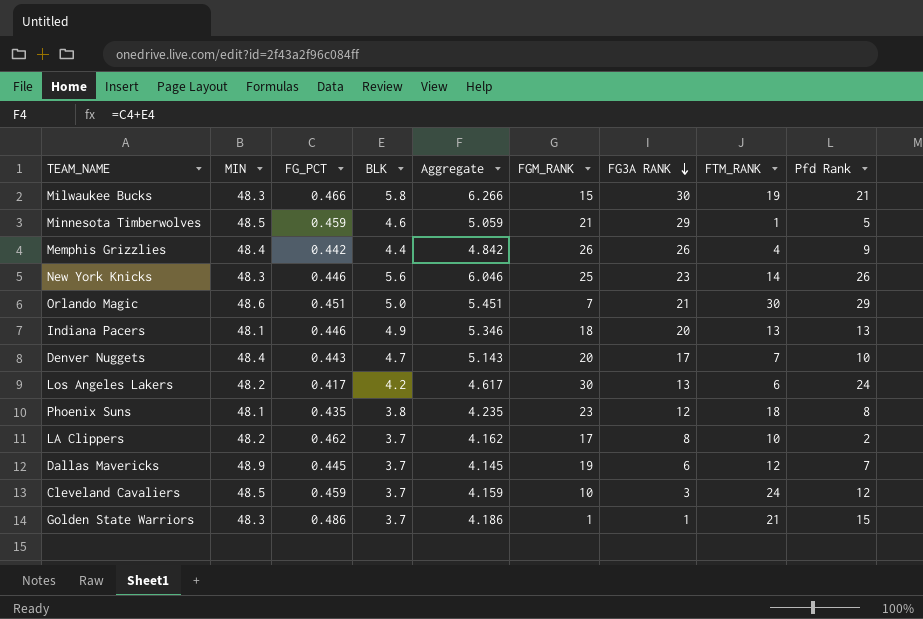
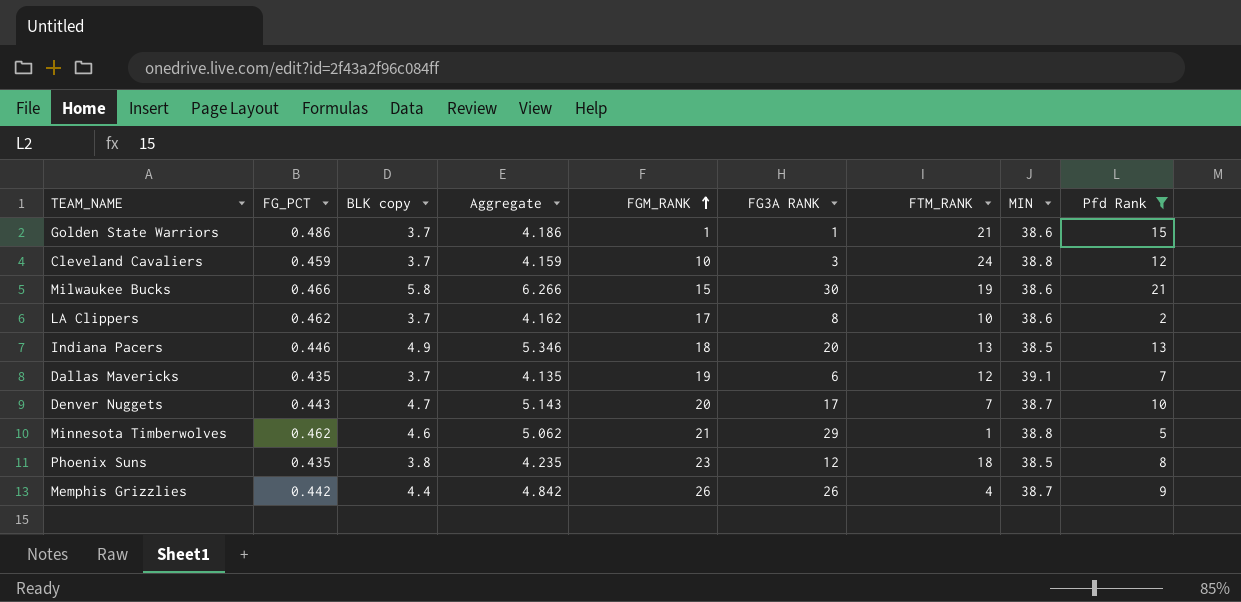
filter: none -> Pfd Rank <= 21
row order: FG3A RANK descending -> FGM_RANK ascending
column name: BLK -> BLK copy
column MIN | position: 2 -> 8
Golden State Warriors | MIN: 48.3 -> 38.6
Cleveland Cavaliers | MIN: 48.5 -> 38.8
Milwaukee Bucks | MIN: 48.3 -> 38.6
LA Clippers | MIN: 48.2 -> 38.6
Indiana Pacers | MIN: 48.1 -> 38.5
Dallas Mavericks | FG_PCT: 0.445 -> 0.435
Dallas Mavericks | Aggregate: 4.145 -> 4.135
Dallas Mavericks | MIN: 48.9 -> 39.1
Denver Nuggets | MIN: 48.4 -> 38.7
Minnesota Timberwolves | FG_PCT: 0.459 -> 0.462
Minnesota Timberwolves | Aggregate: 5.059 -> 5.062
Minnesota Timberwolves | MIN: 48.5 -> 38.8
Phoenix Suns | MIN: 48.1 -> 38.5
Memphis Grizzlies | MIN: 48.4 -> 38.7

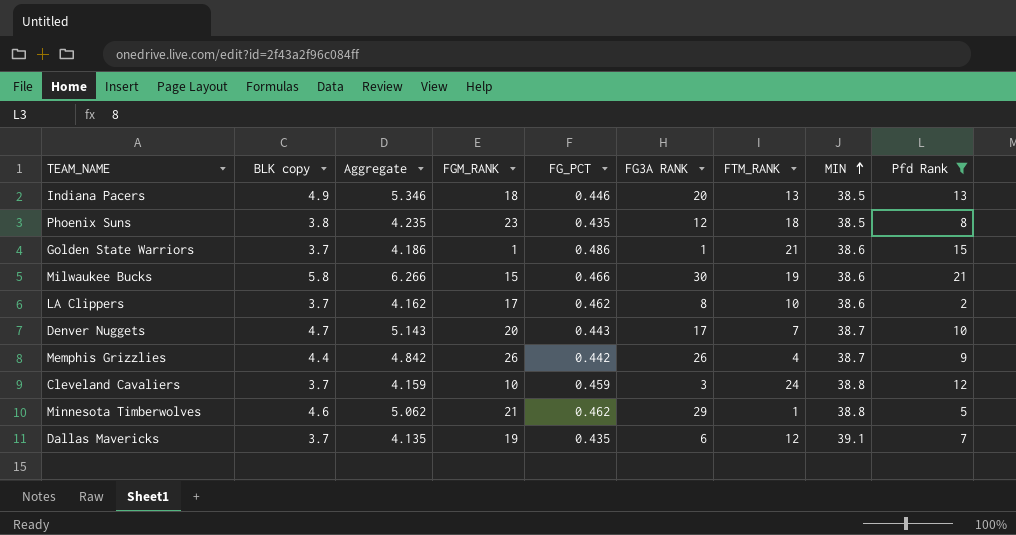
row order: FGM_RANK ascending -> MIN ascending
column FG_PCT | position: 2 -> 5

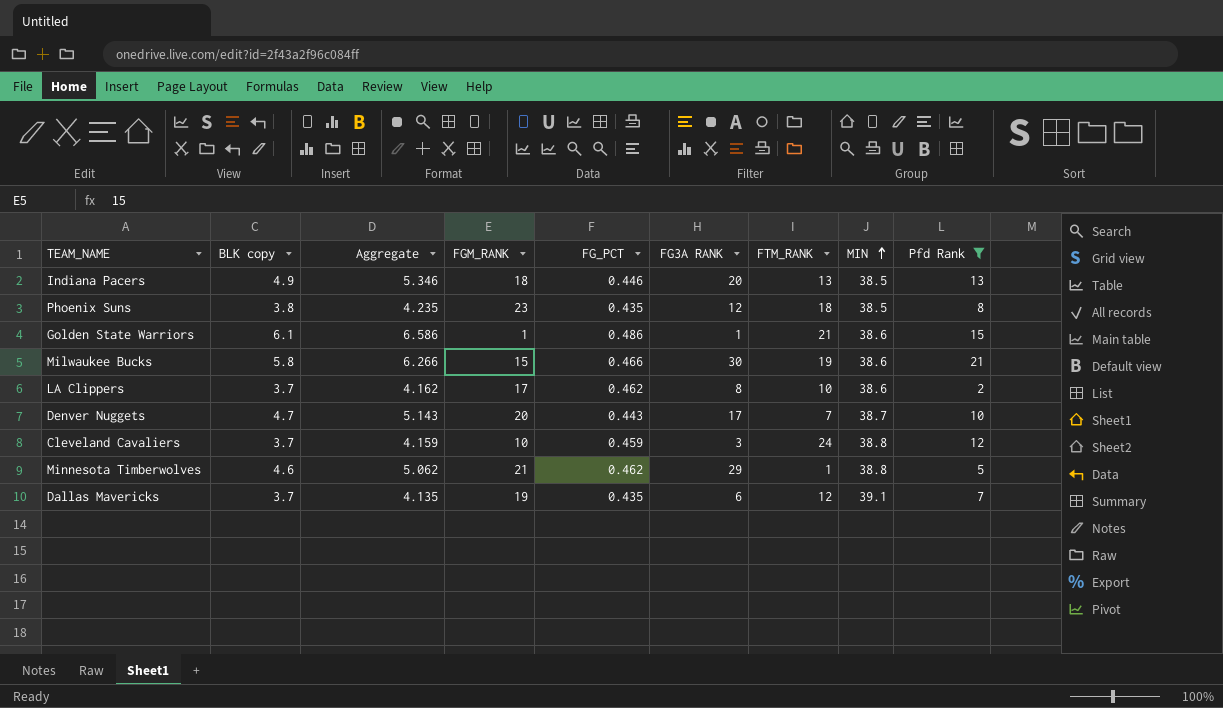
row Memphis Grizzlies: 4.4 | 4.842 | 26 | 0.442 | 26 | 4 | 38.7 | 9 -> none
Golden State Warriors | BLK copy: 3.7 -> 6.1
Golden State Warriors | Aggregate: 4.186 -> 6.586

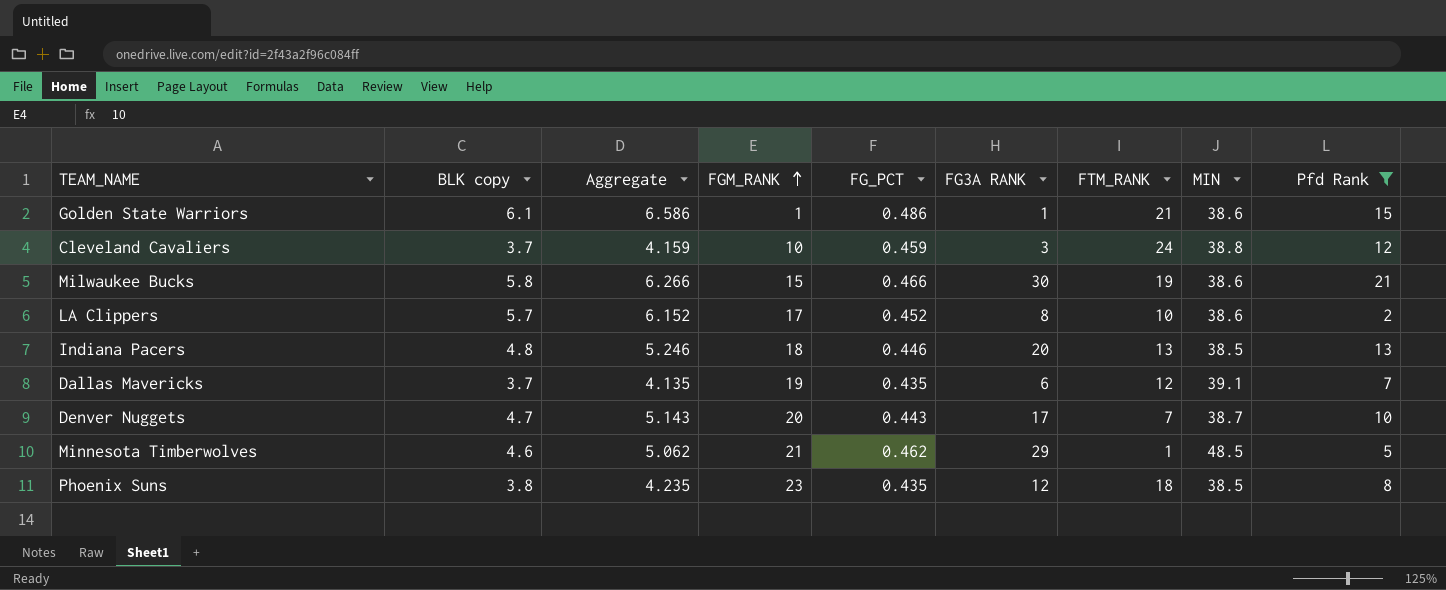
row order: MIN ascending -> FGM_RANK ascending
LA Clippers | BLK copy: 3.7 -> 5.7
LA Clippers | Aggregate: 4.162 -> 6.152
LA Clippers | FG_PCT: 0.462 -> 0.452
Indiana Pacers | BLK copy: 4.9 -> 4.8
Indiana Pacers | Aggregate: 5.346 -> 5.246
Minnesota Timberwolves | MIN: 38.8 -> 48.5

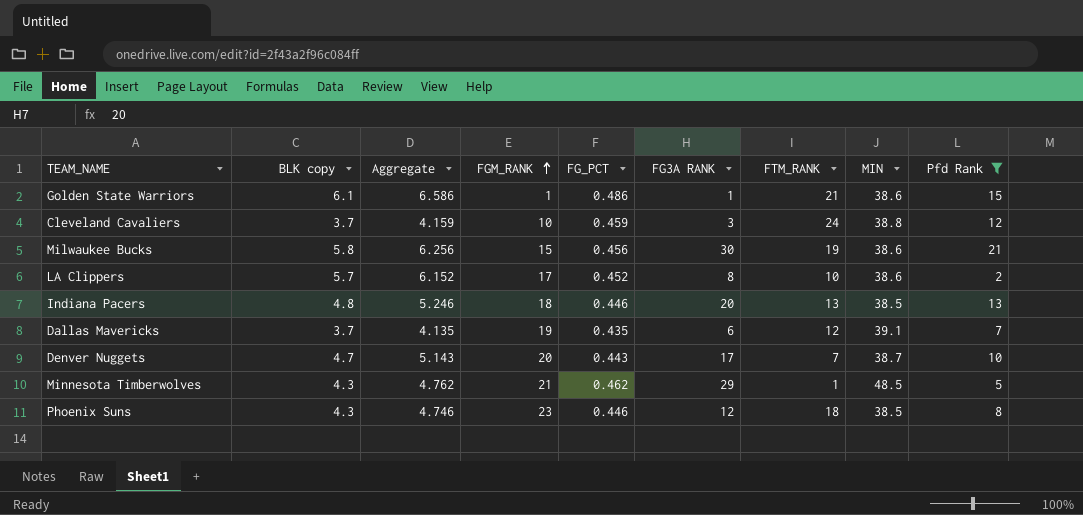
Milwaukee Bucks | Aggregate: 6.266 -> 6.256
Milwaukee Bucks | FG_PCT: 0.466 -> 0.456
Minnesota Timberwolves | BLK copy: 4.6 -> 4.3
Minnesota Timberwolves | Aggregate: 5.062 -> 4.762
Phoenix Suns | BLK copy: 3.8 -> 4.3
Phoenix Suns | Aggregate: 4.235 -> 4.746
Phoenix Suns | FG_PCT: 0.435 -> 0.446

